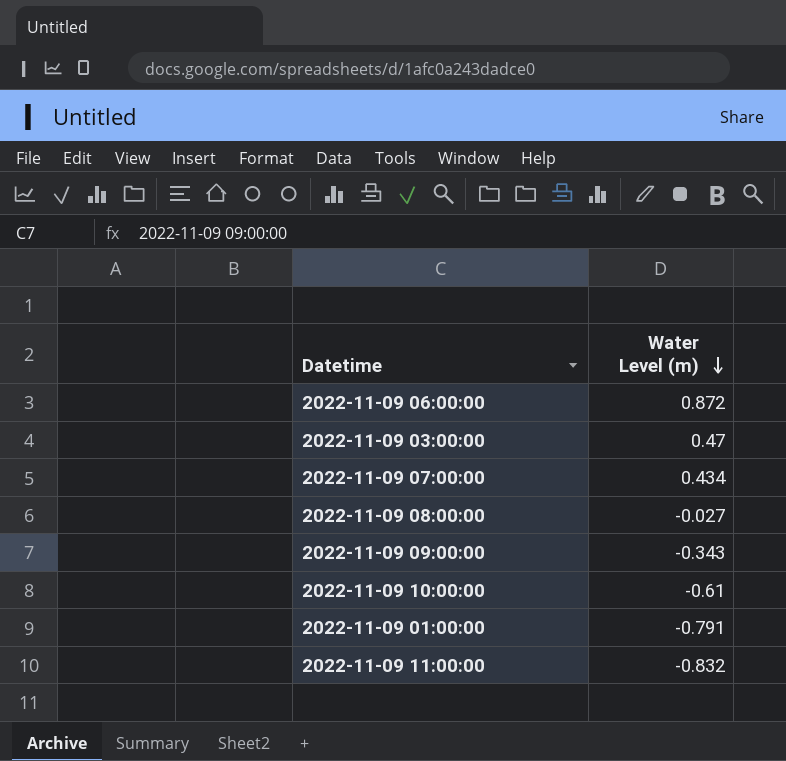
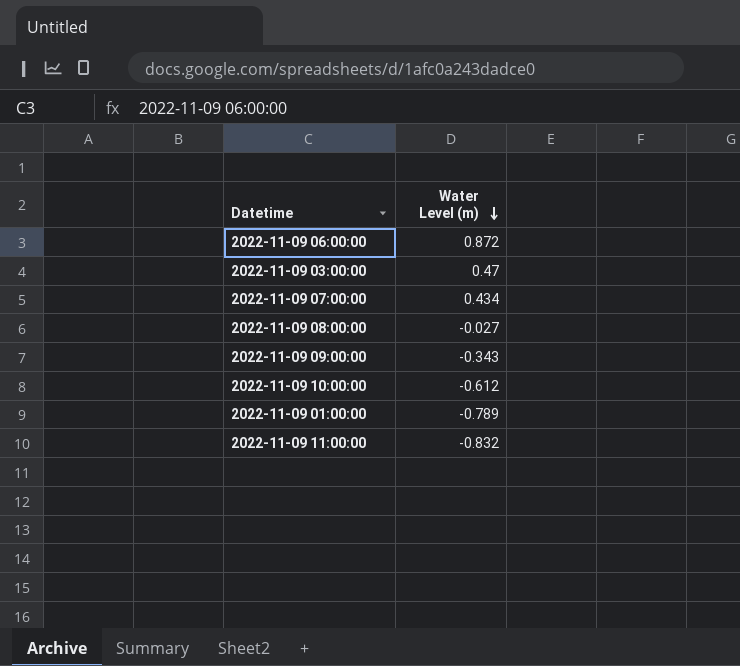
2022-11-09 10:00:00 | Water Level (m): -0.61 -> -0.612
2022-11-09 01:00:00 | Water Level (m): -0.791 -> -0.789

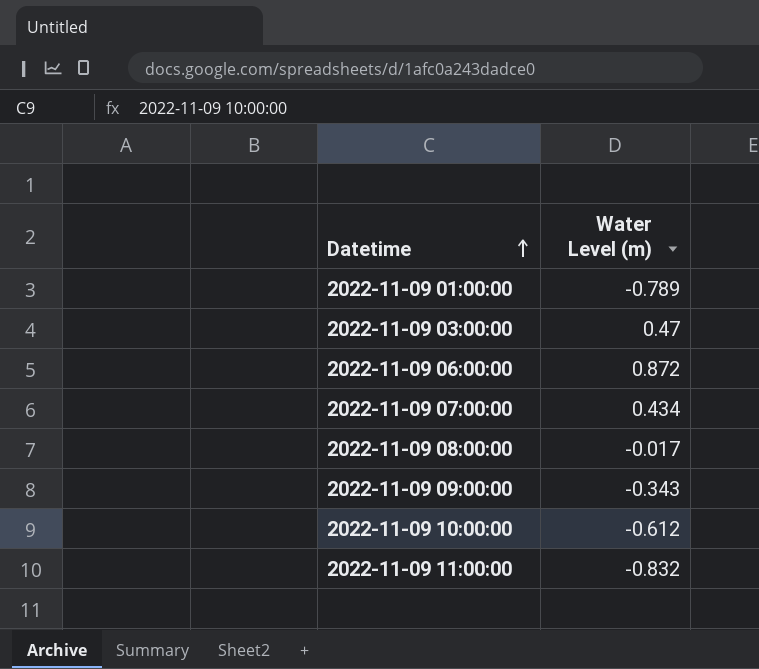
row order: Water Level (m) descending -> Datetime ascending
2022-11-09 08:00:00 | Water Level (m): -0.027 -> -0.017

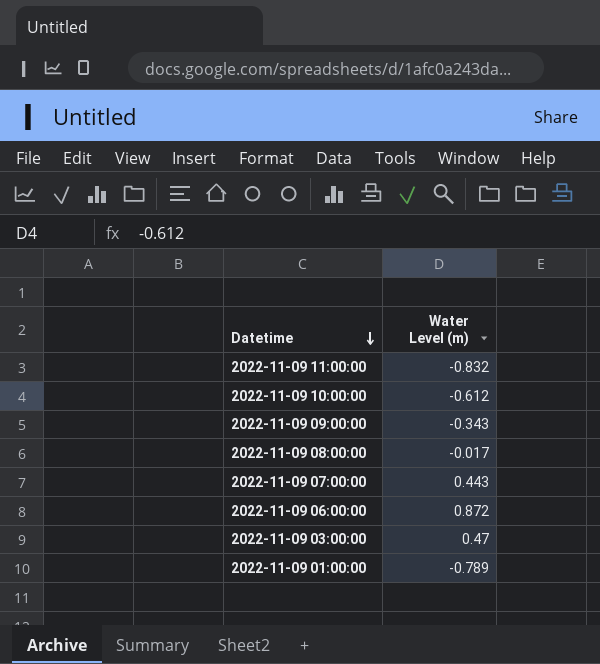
row order: Datetime ascending -> Datetime descending
2022-11-09 07:00:00 | Water Level (m): 0.434 -> 0.443

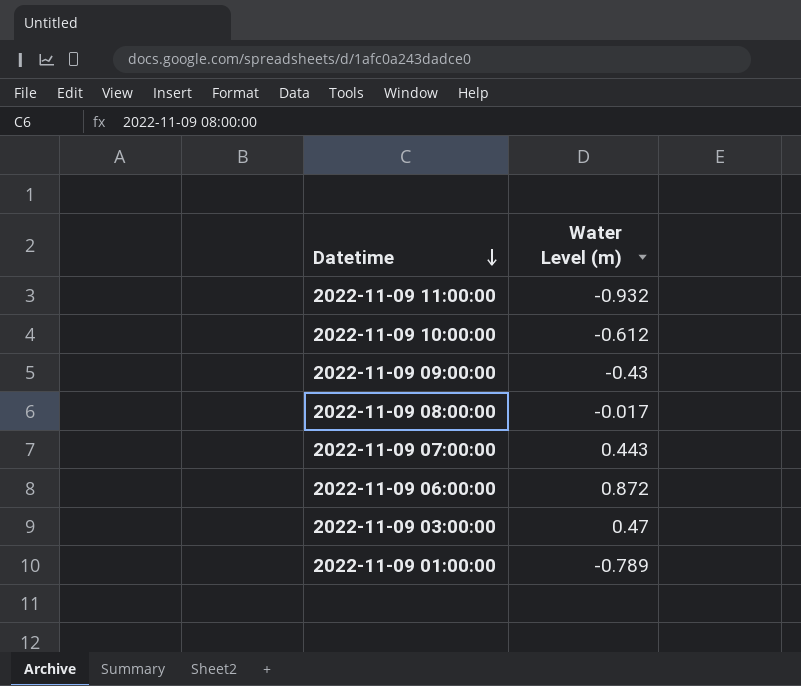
2022-11-09 11:00:00 | Water Level (m): -0.832 -> -0.932
2022-11-09 09:00:00 | Water Level (m): -0.343 -> -0.43

